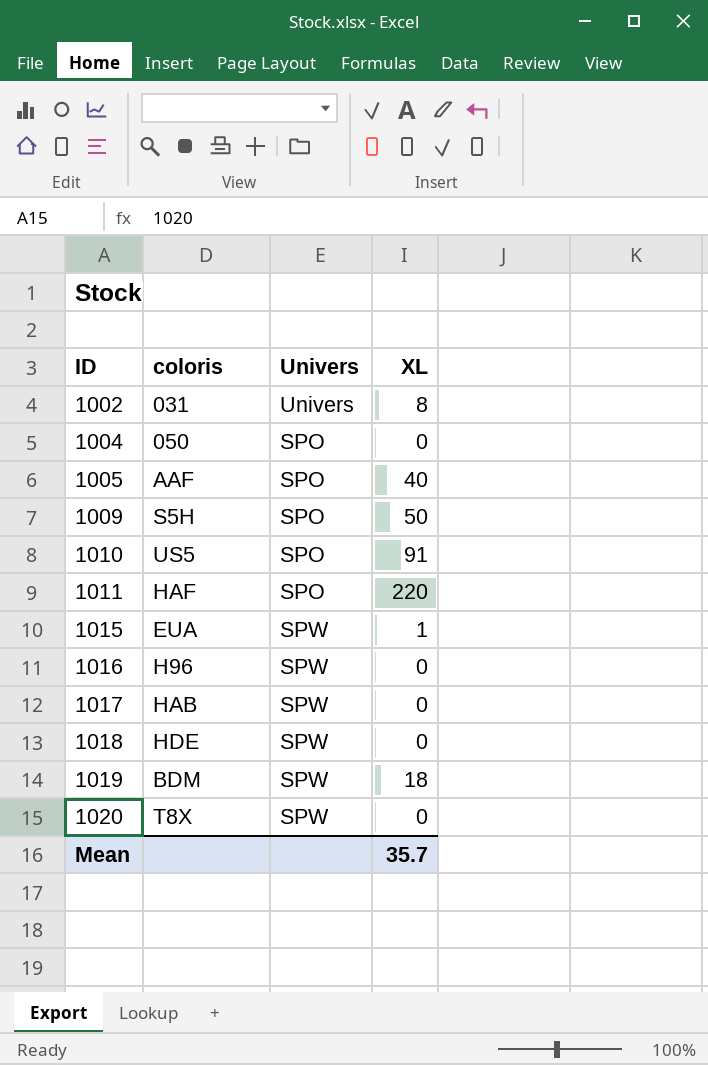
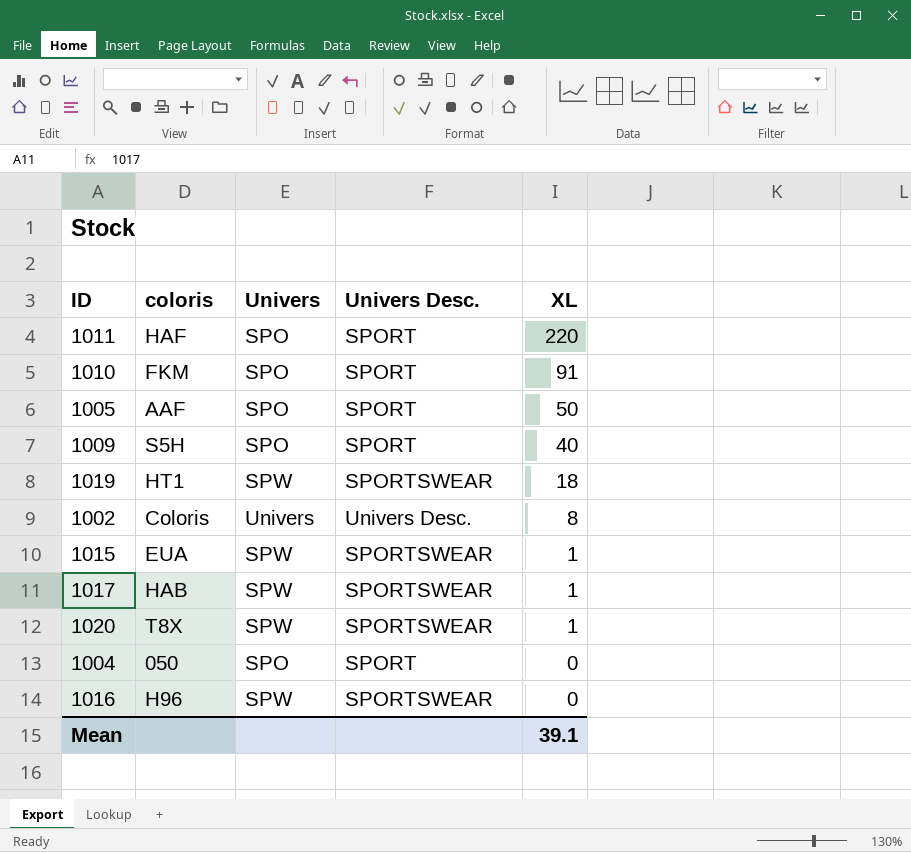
row order: ID ascending -> XL descending
column Univers Desc. | position: none -> 4
row 1018: HDE | SPW | 0 -> none
1010 | coloris: US5 -> FKM
1005 | XL: 40 -> 50
1009 | XL: 50 -> 40
1019 | coloris: BDM -> HT1
1002 | coloris: 031 -> Coloris
1017 | XL: 0 -> 1
1020 | XL: 0 -> 1
Mean | XL: 35.7 -> 39.1

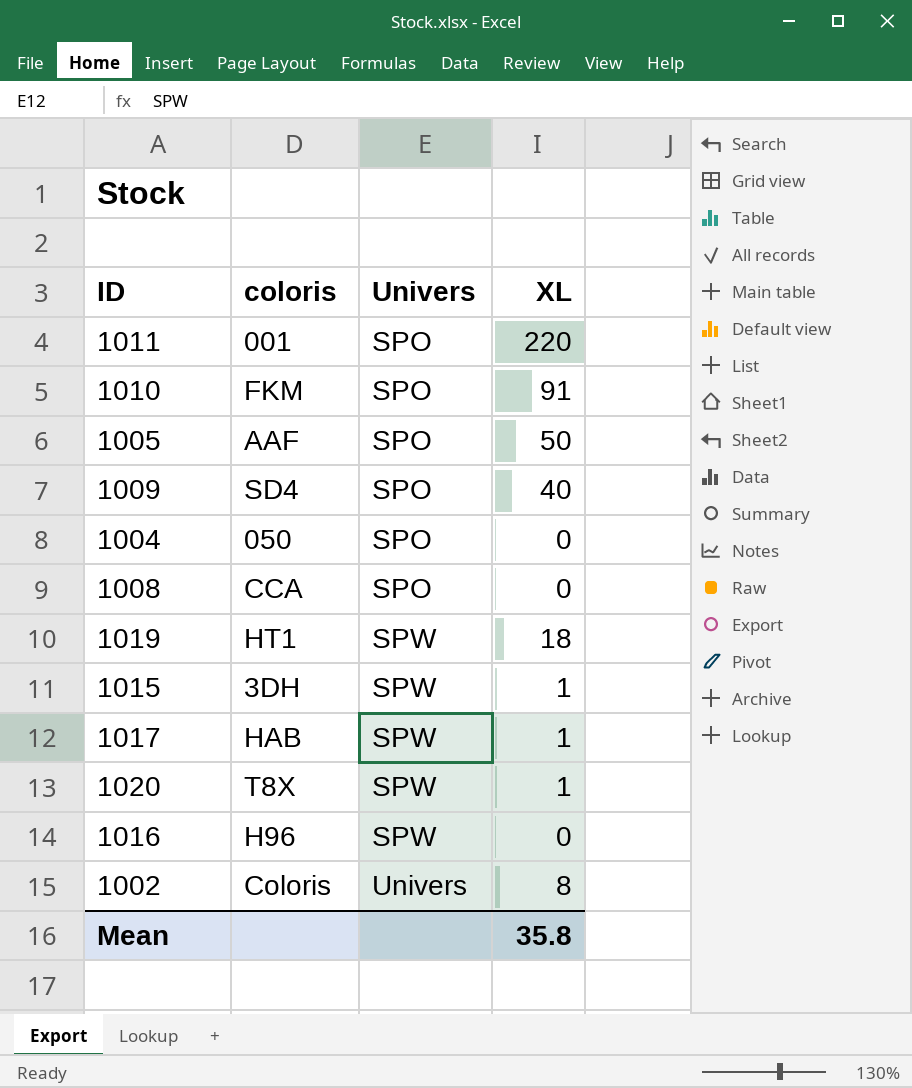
row order: XL descending -> Univers ascending
column Univers Desc. | position: 4 -> none
1011 | coloris: HAF -> 001
1009 | coloris: S5H -> SD4
row 1008: none -> CCA | SPO | 0
1015 | coloris: EUA -> 3DH
Mean | XL: 39.1 -> 35.8

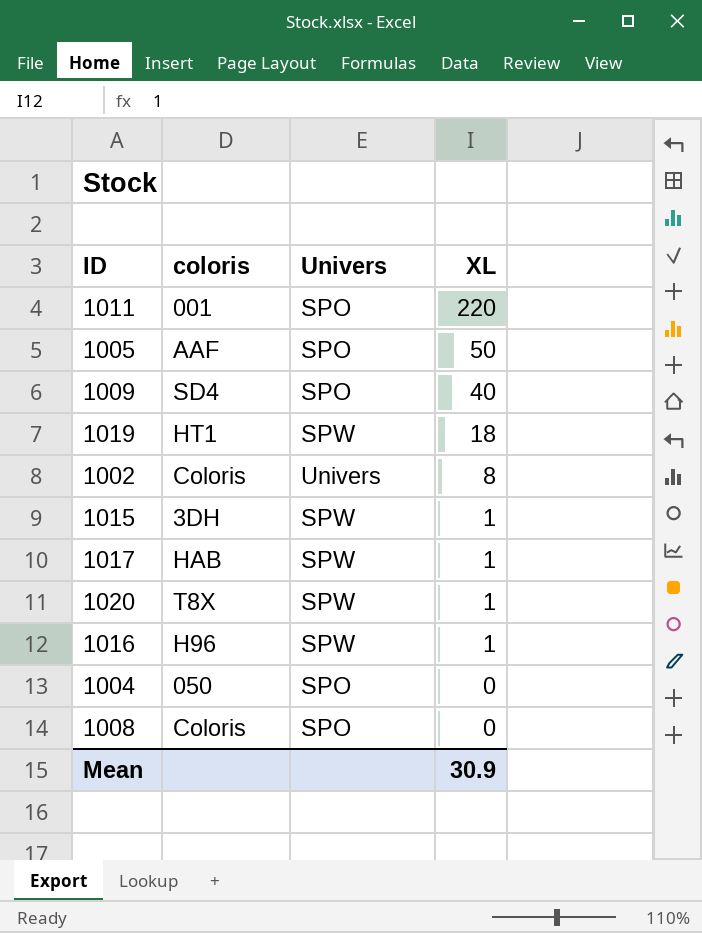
row order: Univers ascending -> XL descending
row 1010: FKM | SPO | 91 -> none
1016 | XL: 0 -> 1
1008 | coloris: CCA -> Coloris
Mean | XL: 35.8 -> 30.9

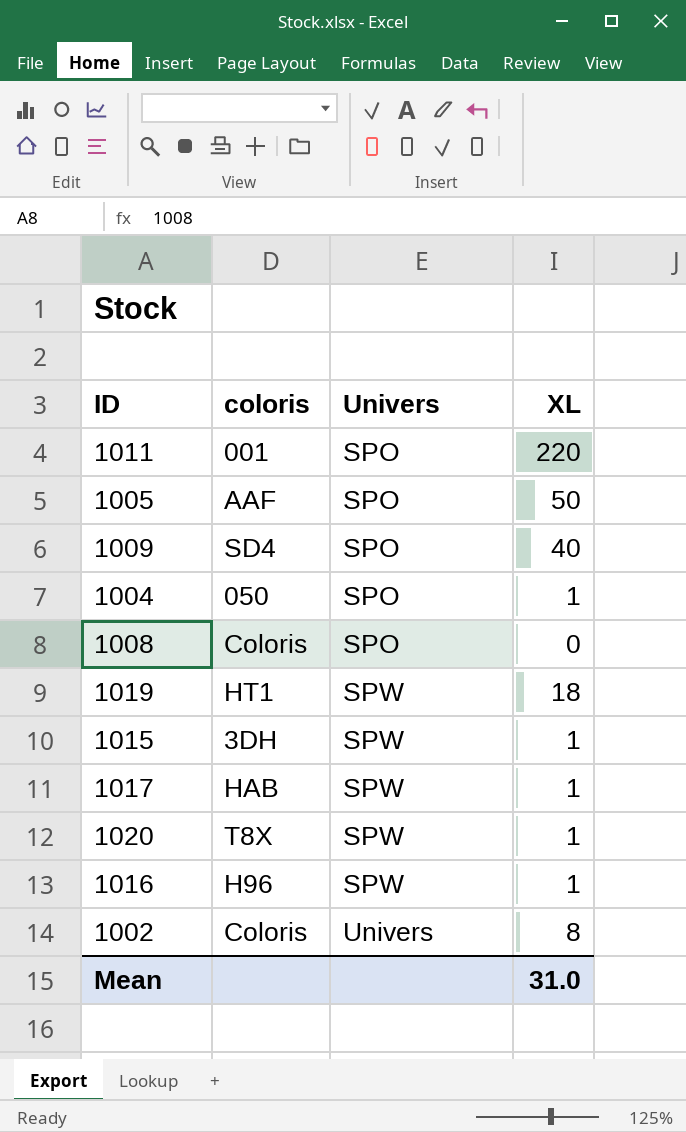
row order: XL descending -> Univers ascending
1004 | XL: 0 -> 1
Mean | XL: 30.9 -> 31.0

